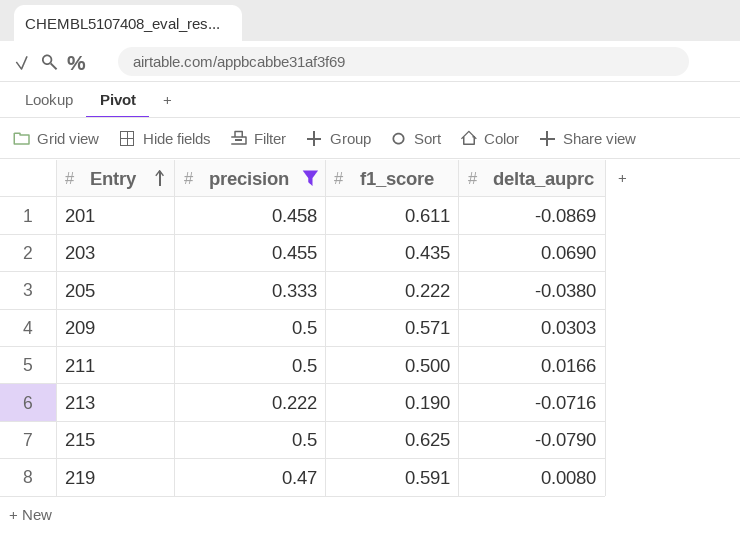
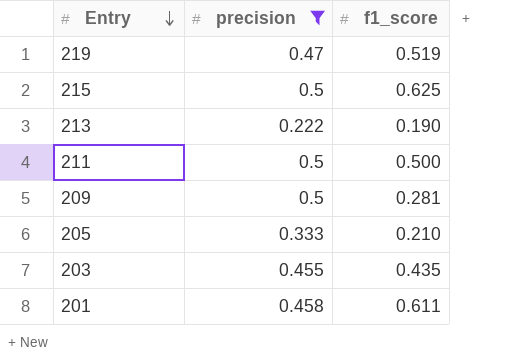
row order: Entry ascending -> Entry descending
column delta_auprc | position: 4 -> none
219 | f1_score: 0.591 -> 0.519
209 | f1_score: 0.571 -> 0.281
205 | f1_score: 0.222 -> 0.210

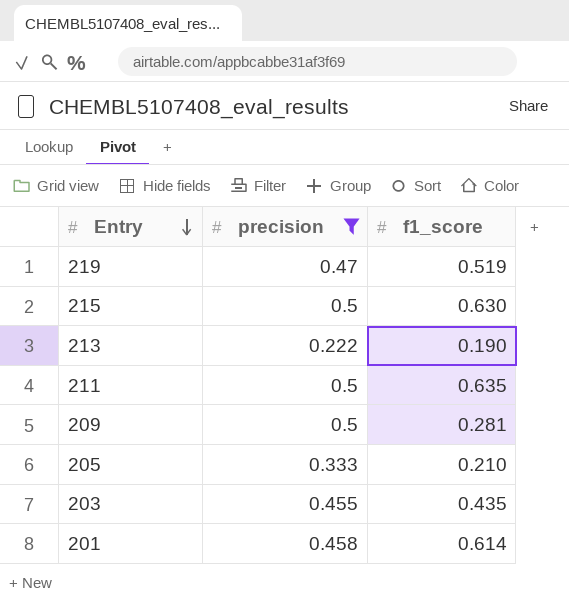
215 | f1_score: 0.625 -> 0.630
211 | f1_score: 0.500 -> 0.635
201 | f1_score: 0.611 -> 0.614

